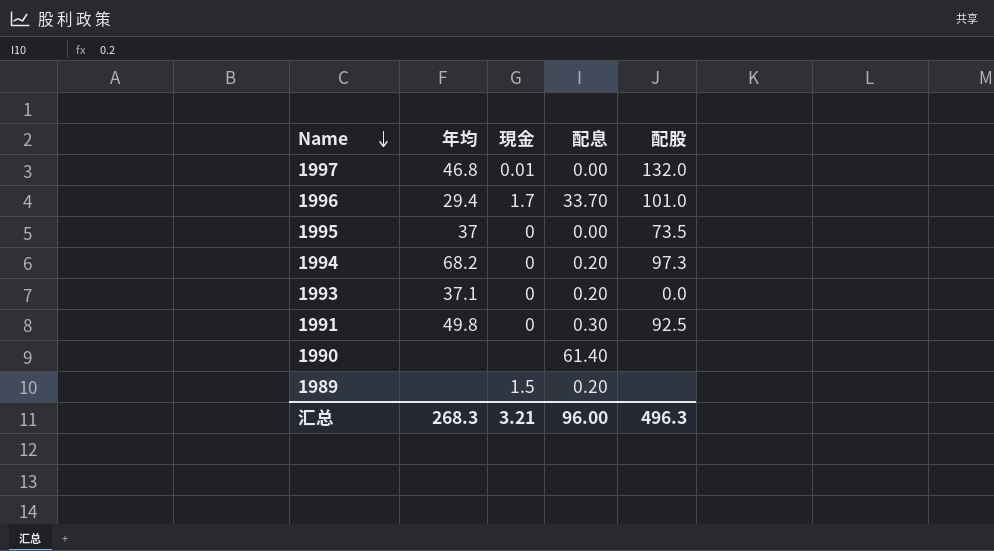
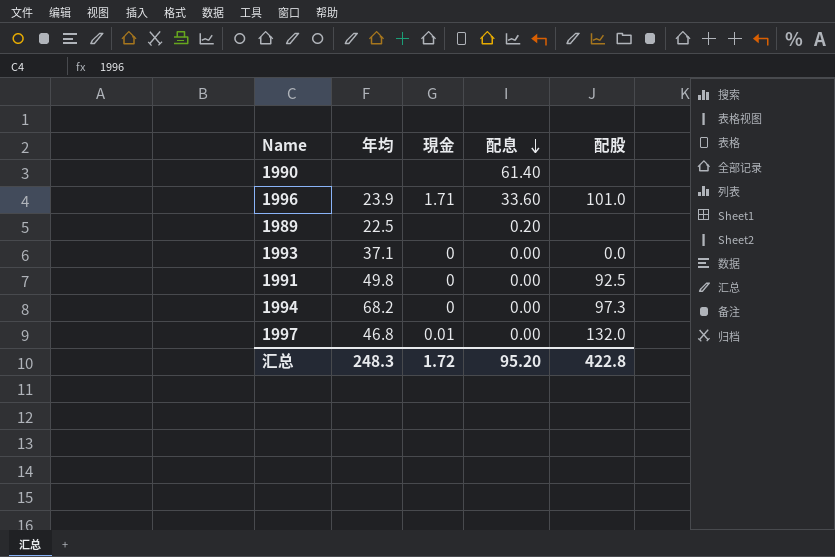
row order: Name descending -> 配息 descending
row 1995: 37 | 0 | 0.00 | 73.5 -> none
1996 | 年均: 29.4 -> 23.9
1996 | 現金: 1.7 -> 1.71
1996 | 配息: 33.70 -> 33.60
1989 | 年均: none -> 22.5
1989 | 現金: 1.5 -> none
1993 | 配息: 0.20 -> 0.00
1991 | 配息: 0.30 -> 0.00
1994 | 配息: 0.20 -> 0.00
汇总 | 年均: 268.3 -> 248.3
汇总 | 現金: 3.21 -> 1.72
汇总 | 配息: 96.00 -> 95.20
汇总 | 配股: 496.3 -> 422.8

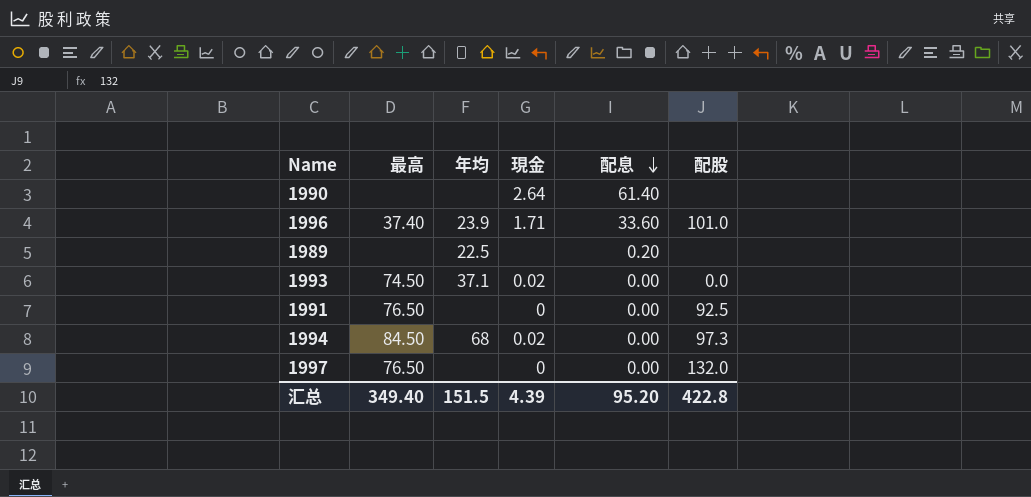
column 最高 | position: none -> 2
1990 | 現金: none -> 2.64
1993 | 現金: 0 -> 0.02
1991 | 年均: 49.8 -> none
1994 | 年均: 68.2 -> 68
1994 | 現金: 0 -> 0.02
1997 | 年均: 46.8 -> none
1997 | 現金: 0.01 -> 0
汇总 | 年均: 248.3 -> 151.5
汇总 | 現金: 1.72 -> 4.39

